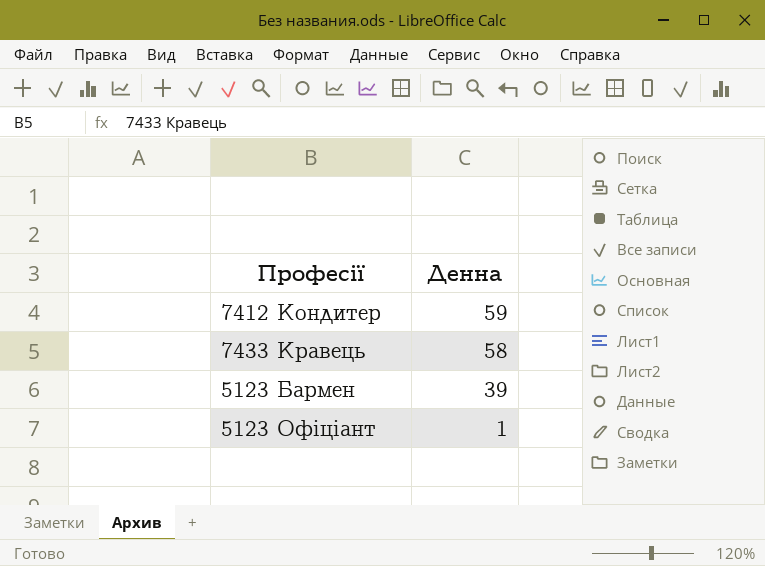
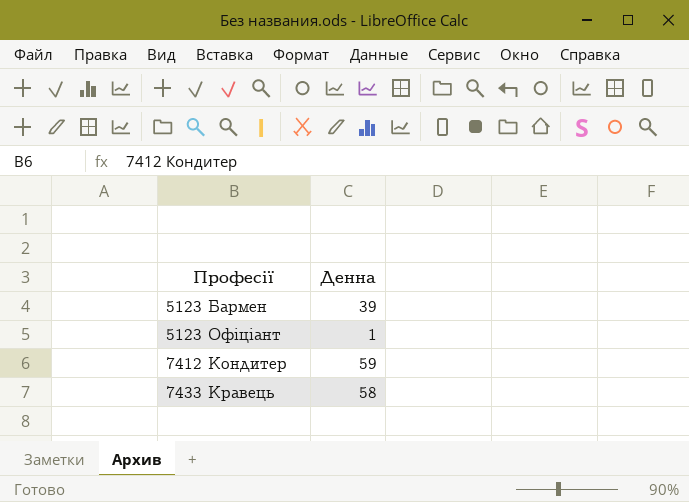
row order: Денна descending -> Професії ascending

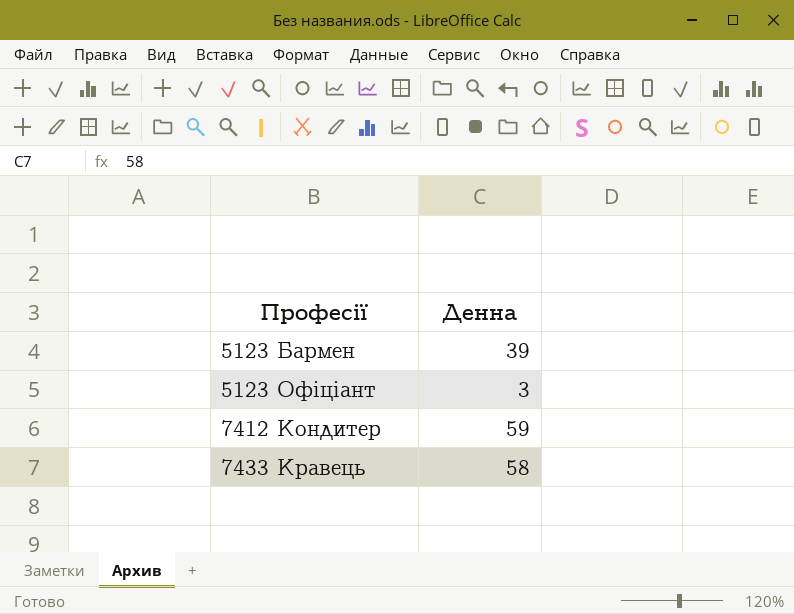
5123 Офіціант | Денна: 1 -> 3

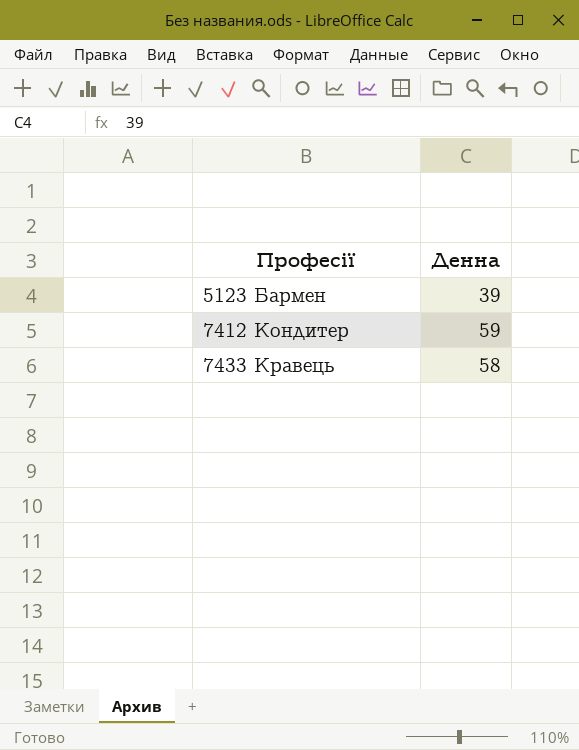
row 5123 Офіціант: 3 -> none

